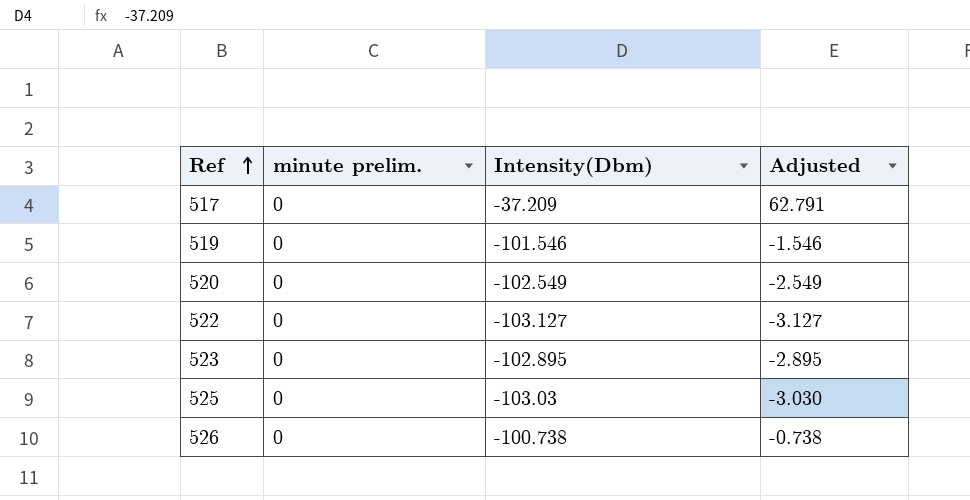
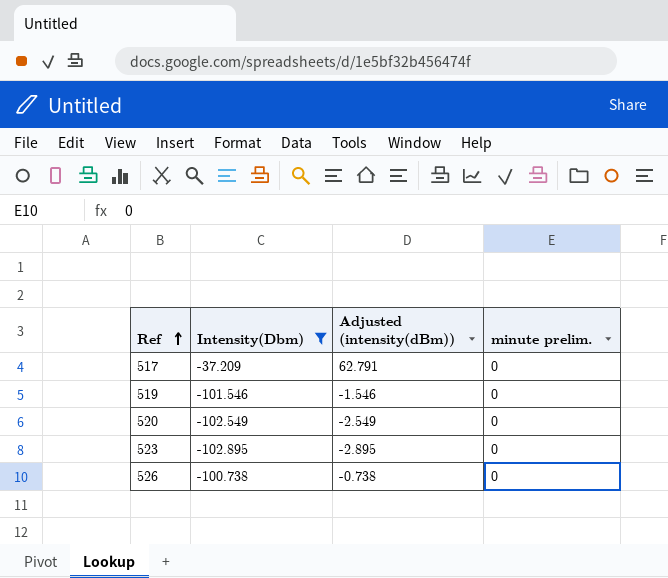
filter: none -> Intensity(Dbm) >= -102.895
column name: Adjusted -> Adjusted (intensity(dBm))
column minute prelim. | position: 2 -> 4

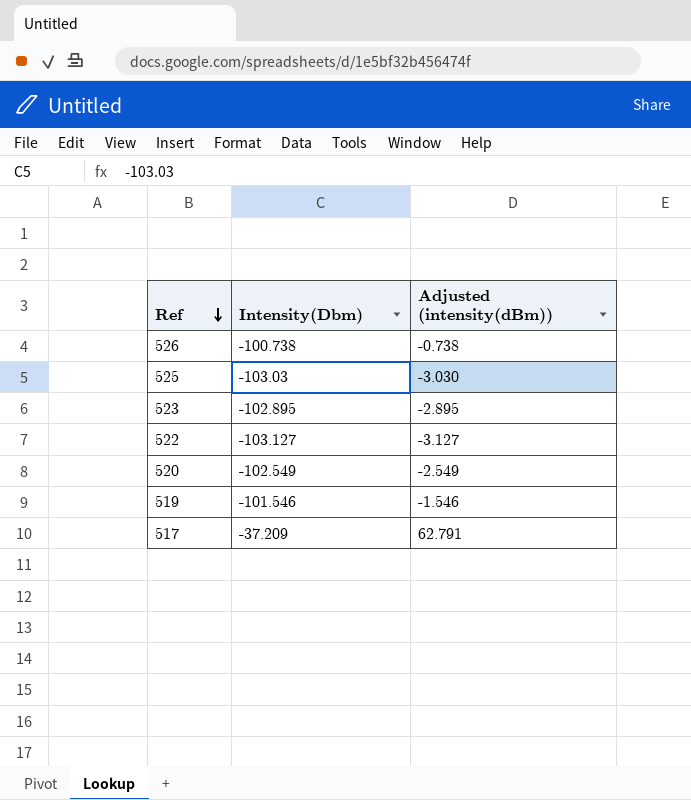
filter: Intensity(Dbm) >= -102.895 -> none
row order: Ref ascending -> Ref descending
column minute prelim. | position: 4 -> none

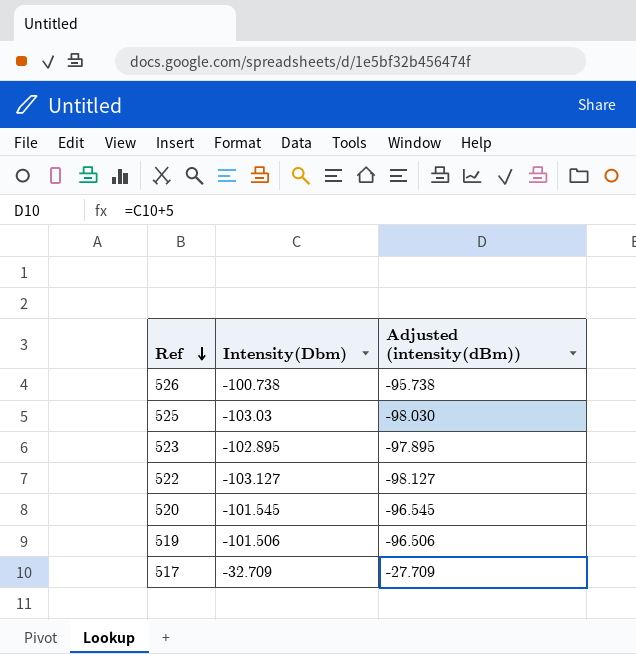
column Adjusted (intensity(dBm)) | formula: [Intensity(Dbm)] + 100 -> [Intensity(Dbm)] + 5
520 | Intensity(Dbm): -102.549 -> -101.545
519 | Intensity(Dbm): -101.546 -> -101.506
517 | Intensity(Dbm): -37.209 -> -32.709

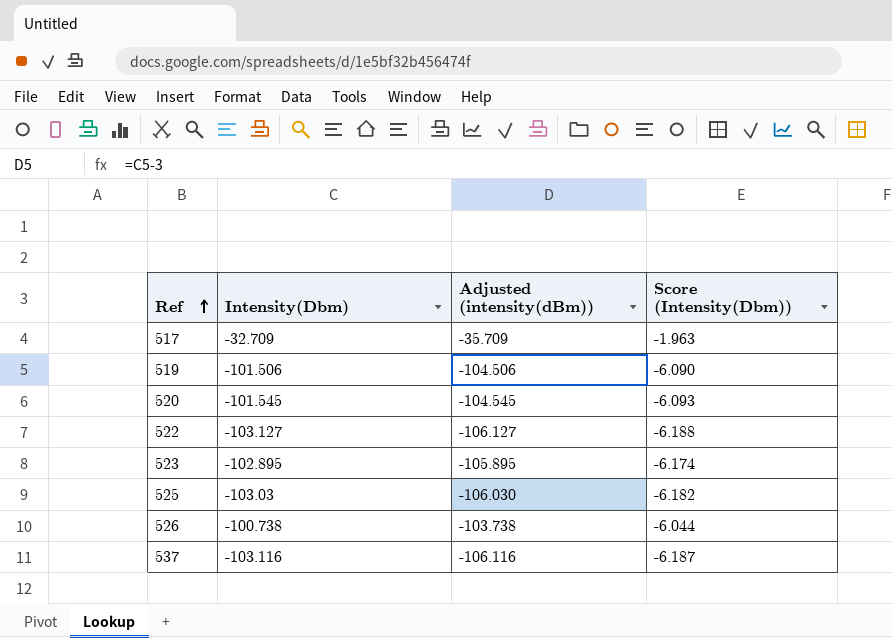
row order: Ref descending -> Ref ascending
column Adjusted (intensity(dBm)) | formula: [Intensity(Dbm)] + 5 -> [Intensity(Dbm)] - 3
column Score (Intensity(Dbm)) | formula: none -> [Intensity(Dbm)] * 0.06
row 537: none -> -103.116 | -106.116 | -6.187

